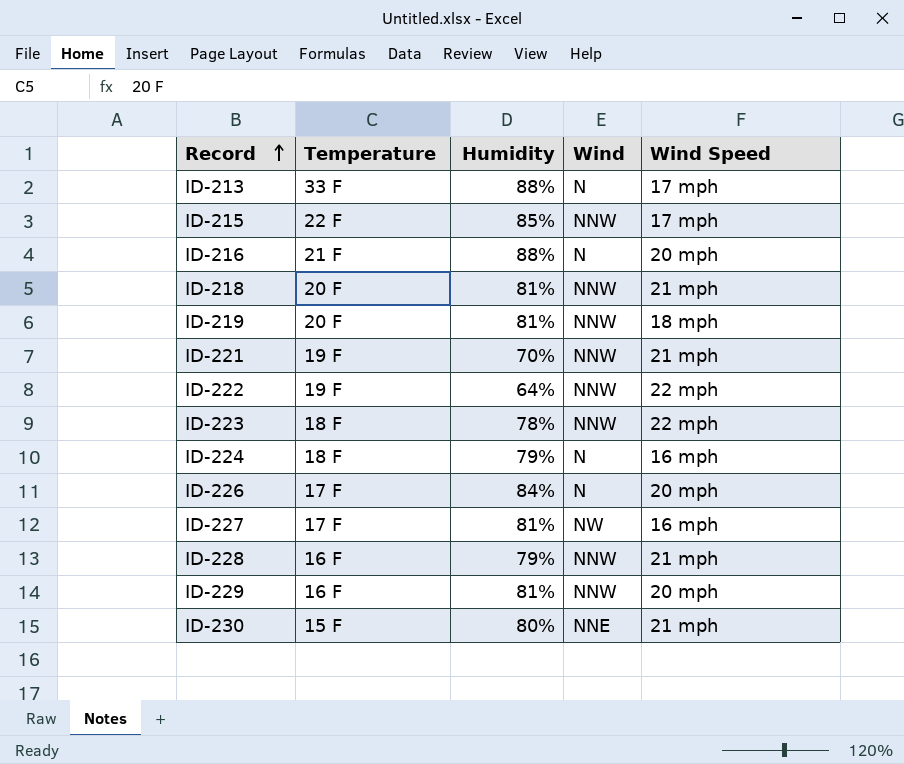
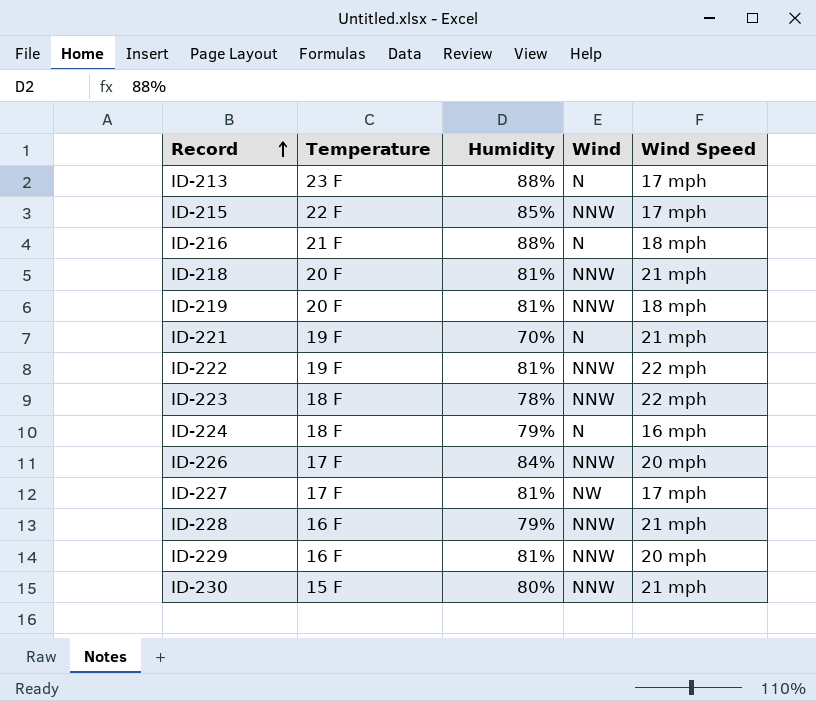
ID-213 | Temperature: 33 F -> 23 F
ID-216 | Wind Speed: 20 mph -> 18 mph
ID-221 | Wind: NNW -> N
ID-222 | Humidity: 64% -> 81%
ID-226 | Wind: N -> NNW
ID-227 | Wind Speed: 16 mph -> 17 mph
ID-230 | Wind: NNE -> NNW

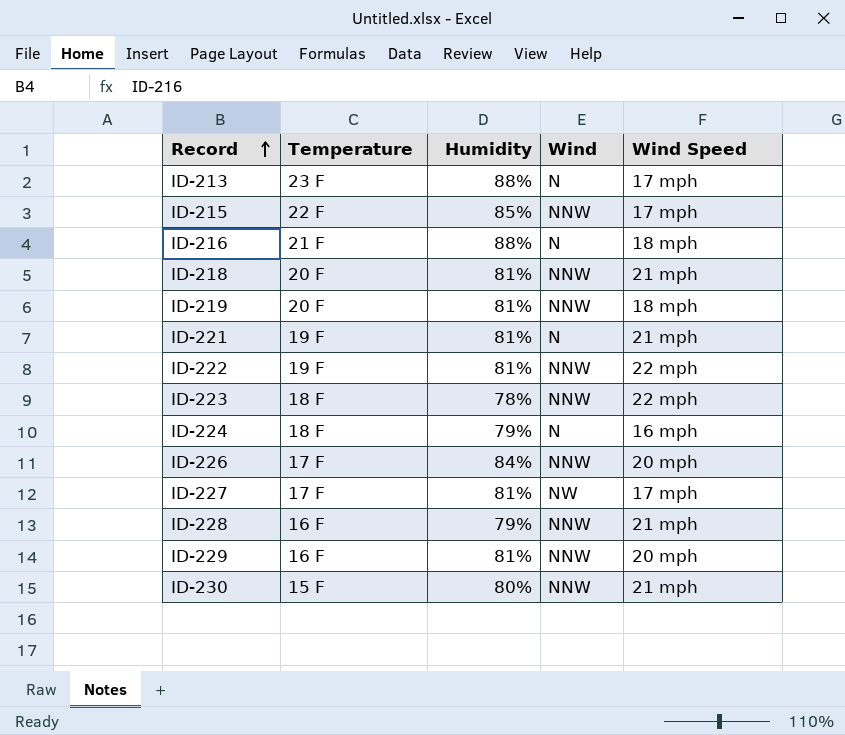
ID-221 | Humidity: 70% -> 81%

